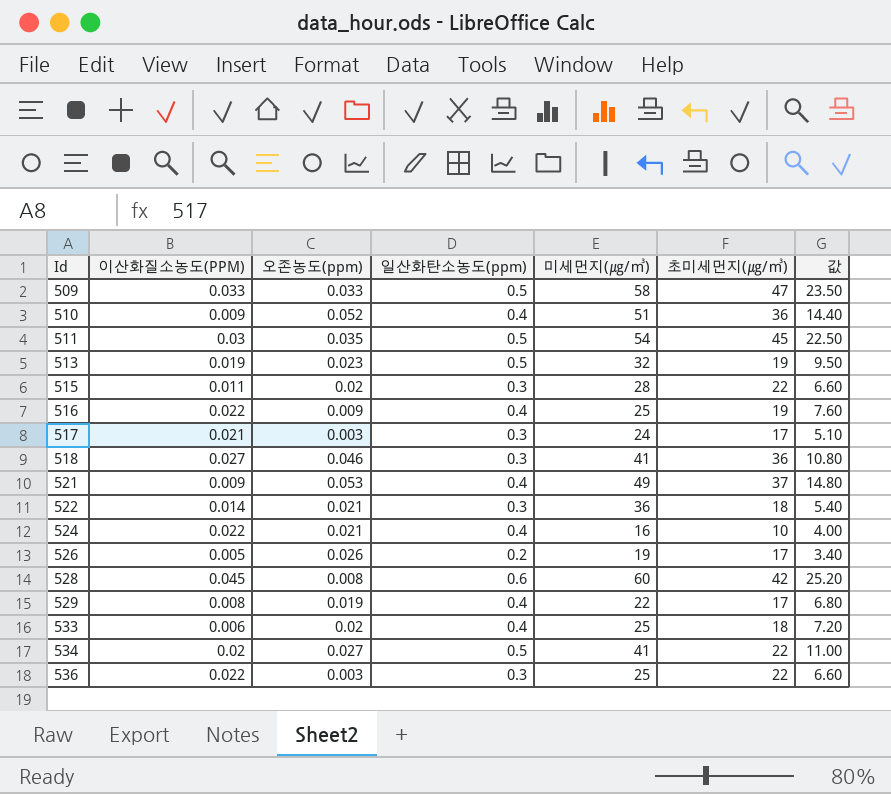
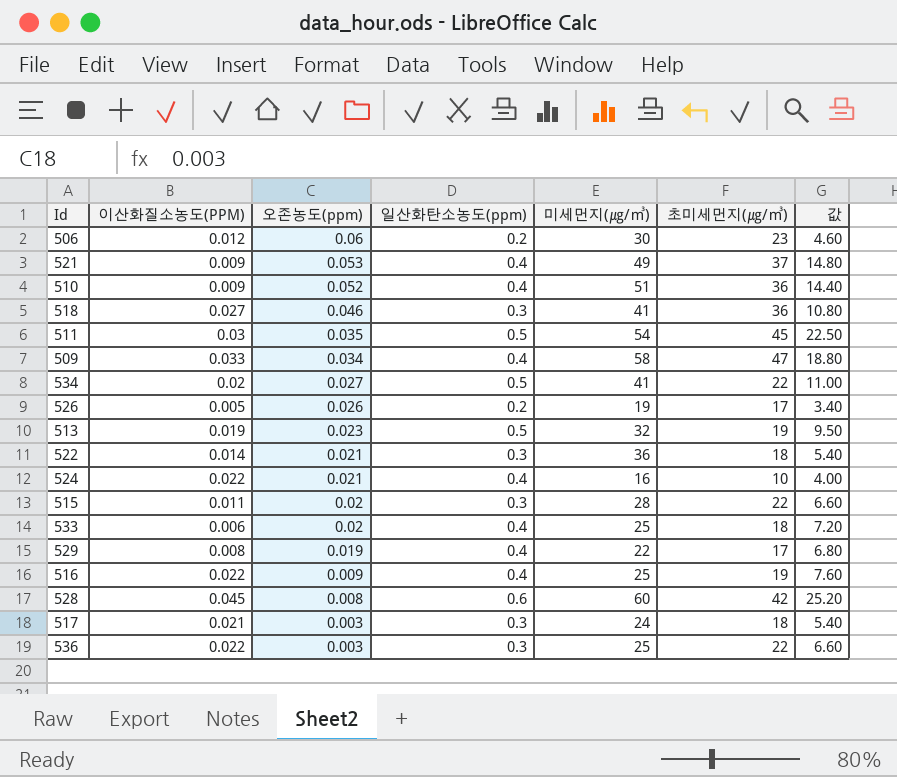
row order: Id ascending -> 오존농도(ppm) descending
row 506: none -> 0.012 | 0.06 | 0.2 | 30 | 23 | 4.60
509 | 오존농도(ppm): 0.033 -> 0.034
509 | 일산화탄소농도(ppm): 0.5 -> 0.4
509 | 값: 23.50 -> 18.80
517 | 초미세먼지(㎍/㎥): 17 -> 18
517 | 값: 5.10 -> 5.40

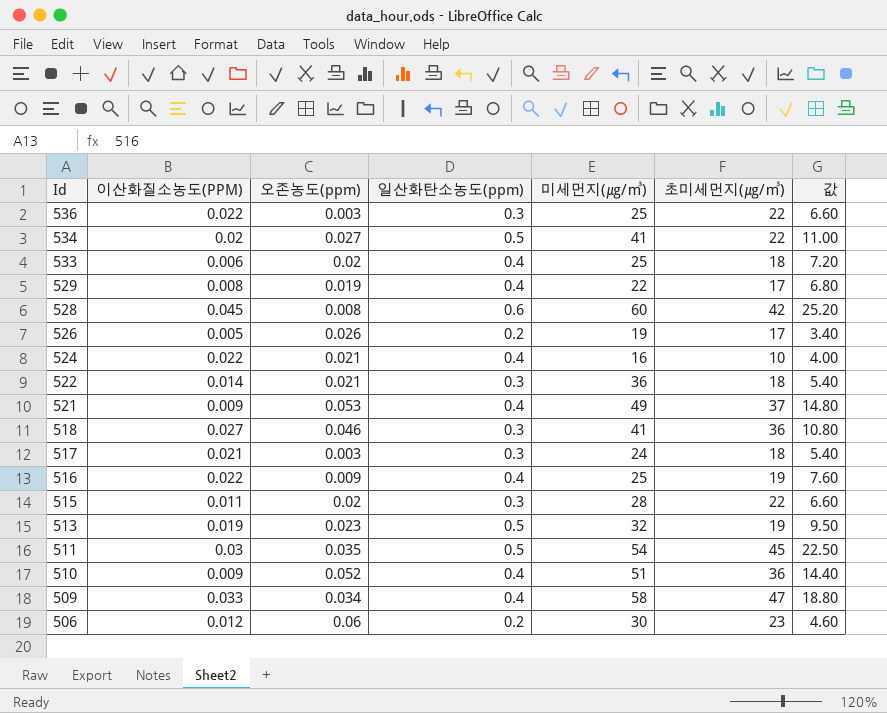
row order: 오존농도(ppm) descending -> Id descending

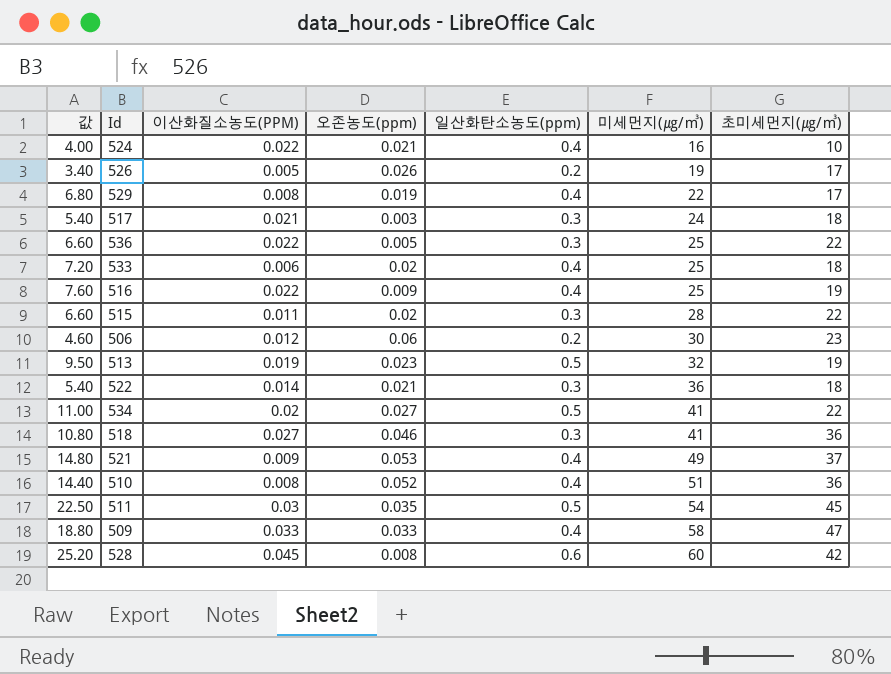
row order: Id descending -> 미세먼지(㎍/㎥) ascending
column 값 | position: 7 -> 1
536 | 오존농도(ppm): 0.003 -> 0.005
510 | 이산화질소농도(PPM): 0.009 -> 0.008
509 | 오존농도(ppm): 0.034 -> 0.033

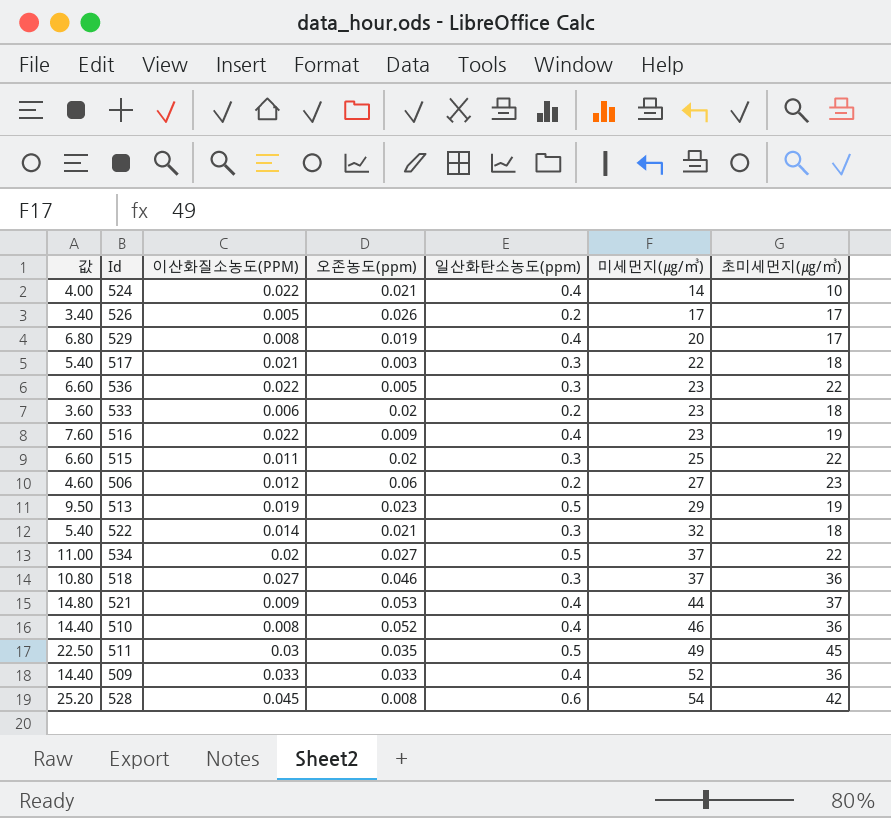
524 | 미세먼지(㎍/㎥): 16 -> 14
526 | 미세먼지(㎍/㎥): 19 -> 17
529 | 미세먼지(㎍/㎥): 22 -> 20
517 | 미세먼지(㎍/㎥): 24 -> 22
536 | 미세먼지(㎍/㎥): 25 -> 23
533 | 값: 7.20 -> 3.60
533 | 일산화탄소농도(ppm): 0.4 -> 0.2
533 | 미세먼지(㎍/㎥): 25 -> 23
516 | 미세먼지(㎍/㎥): 25 -> 23
515 | 미세먼지(㎍/㎥): 28 -> 25
506 | 미세먼지(㎍/㎥): 30 -> 27
513 | 미세먼지(㎍/㎥): 32 -> 29
522 | 미세먼지(㎍/㎥): 36 -> 32
534 | 미세먼지(㎍/㎥): 41 -> 37
518 | 미세먼지(㎍/㎥): 41 -> 37
521 | 미세먼지(㎍/㎥): 49 -> 44
510 | 미세먼지(㎍/㎥): 51 -> 46
511 | 미세먼지(㎍/㎥): 54 -> 49
509 | 값: 18.80 -> 14.40
509 | 미세먼지(㎍/㎥): 58 -> 52
509 | 초미세먼지(㎍/㎥): 47 -> 36
528 | 미세먼지(㎍/㎥): 60 -> 54

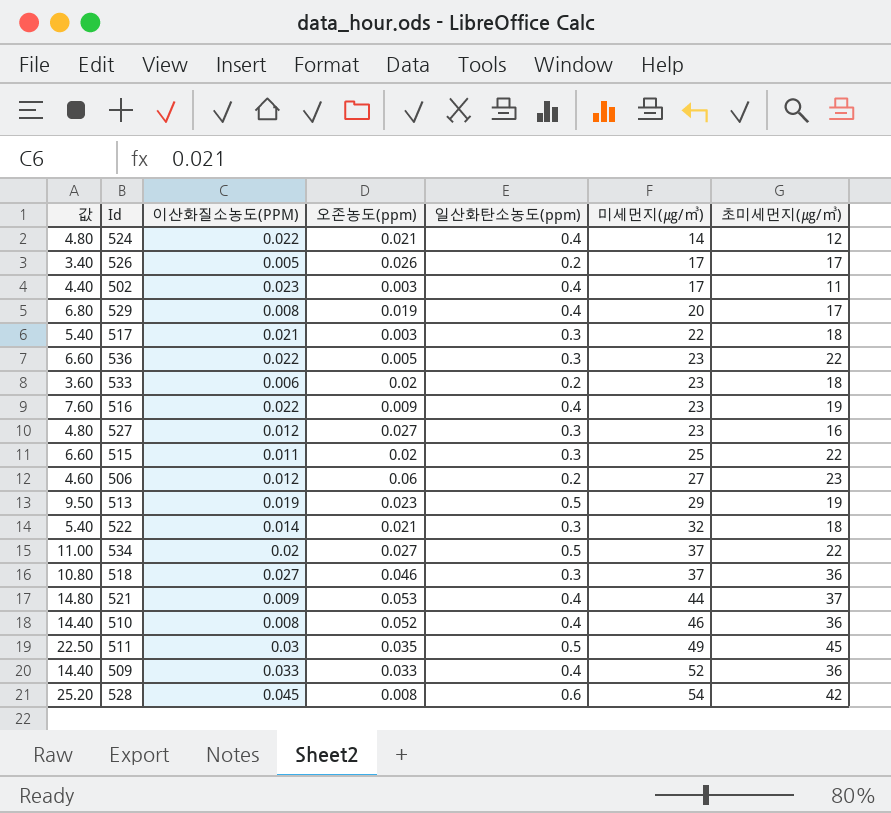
524 | 값: 4.00 -> 4.80
524 | 초미세먼지(㎍/㎥): 10 -> 12
row 502: none -> 4.40 | 0.023 | 0.003 | 0.4 | 17 | 11
row 527: none -> 4.80 | 0.012 | 0.027 | 0.3 | 23 | 16

